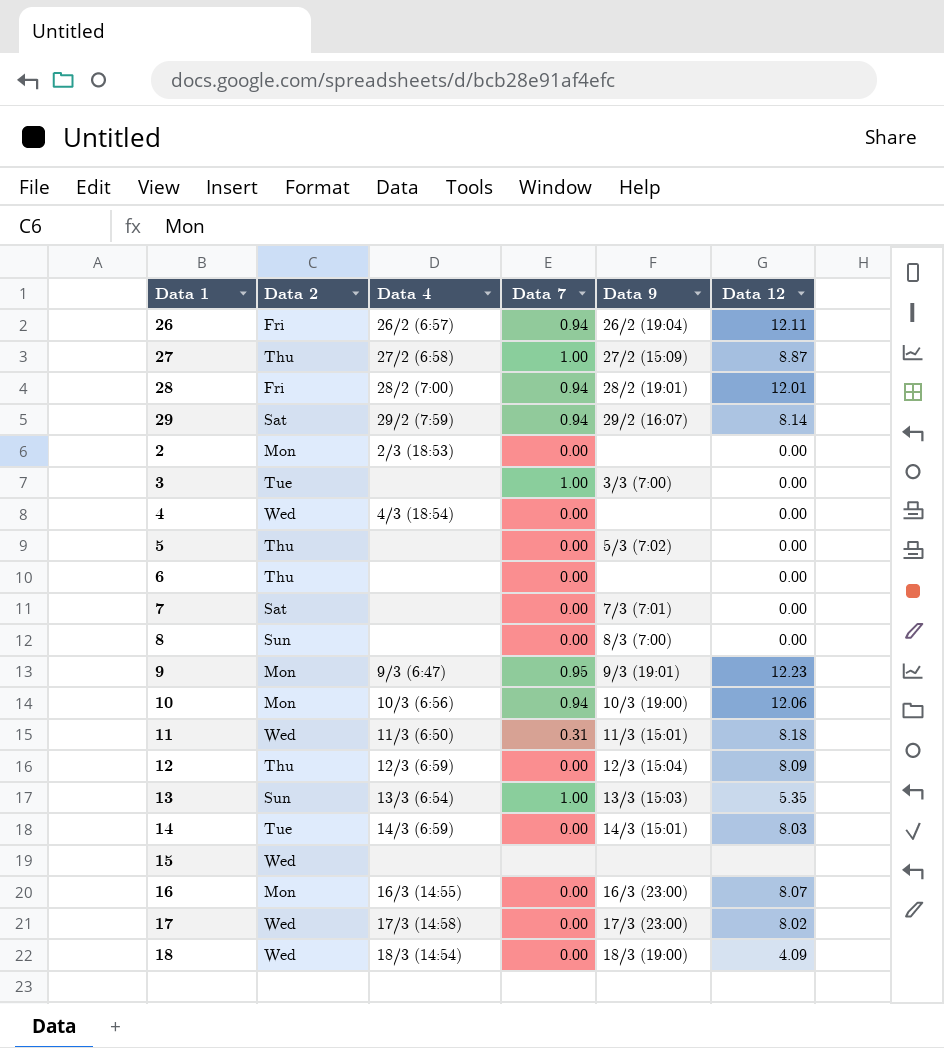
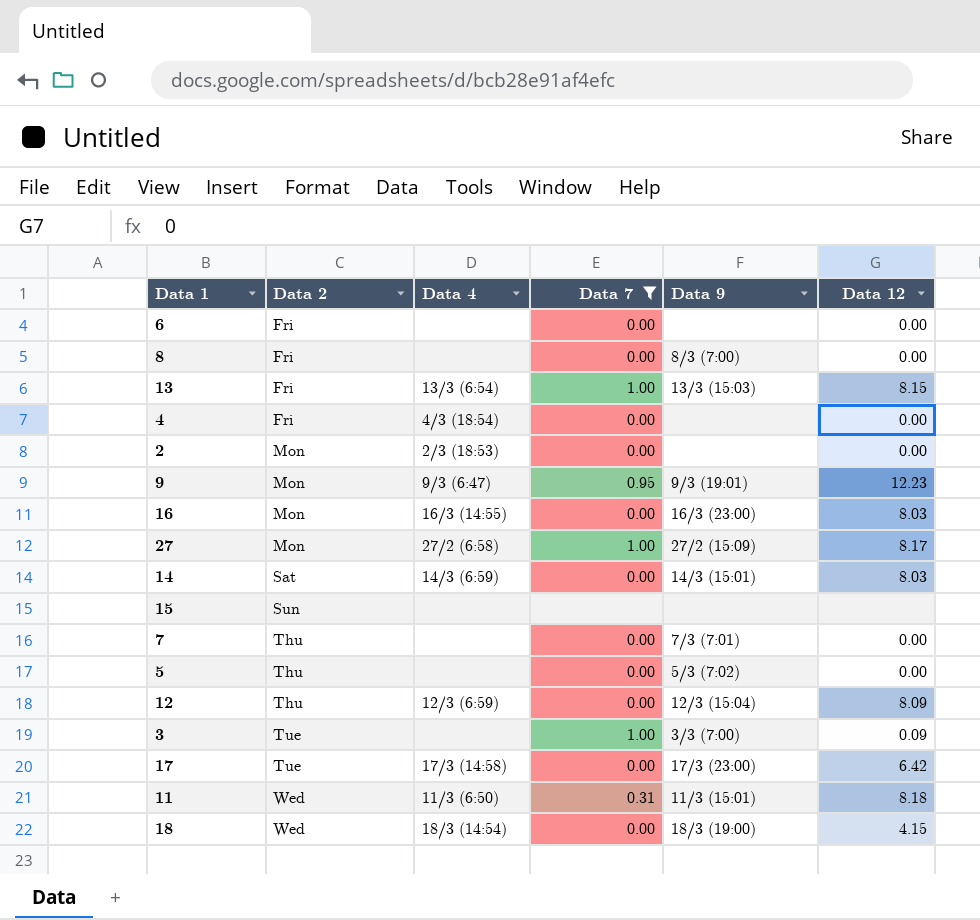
filter: none -> Data 7 != 0.94
row order: none -> Data 2 ascending
6 | Data 2: Thu -> Fri
8 | Data 2: Sun -> Fri
13 | Data 2: Sun -> Fri
13 | Data 12: 5.35 -> 8.15
4 | Data 2: Wed -> Fri
16 | Data 12: 8.07 -> 8.03
27 | Data 2: Thu -> Mon
27 | Data 12: 8.87 -> 8.17
14 | Data 2: Tue -> Sat
15 | Data 2: Wed -> Sun
7 | Data 2: Sat -> Thu
3 | Data 12: 0.00 -> 0.09
17 | Data 2: Wed -> Tue
17 | Data 12: 8.02 -> 6.42
18 | Data 12: 4.09 -> 4.15

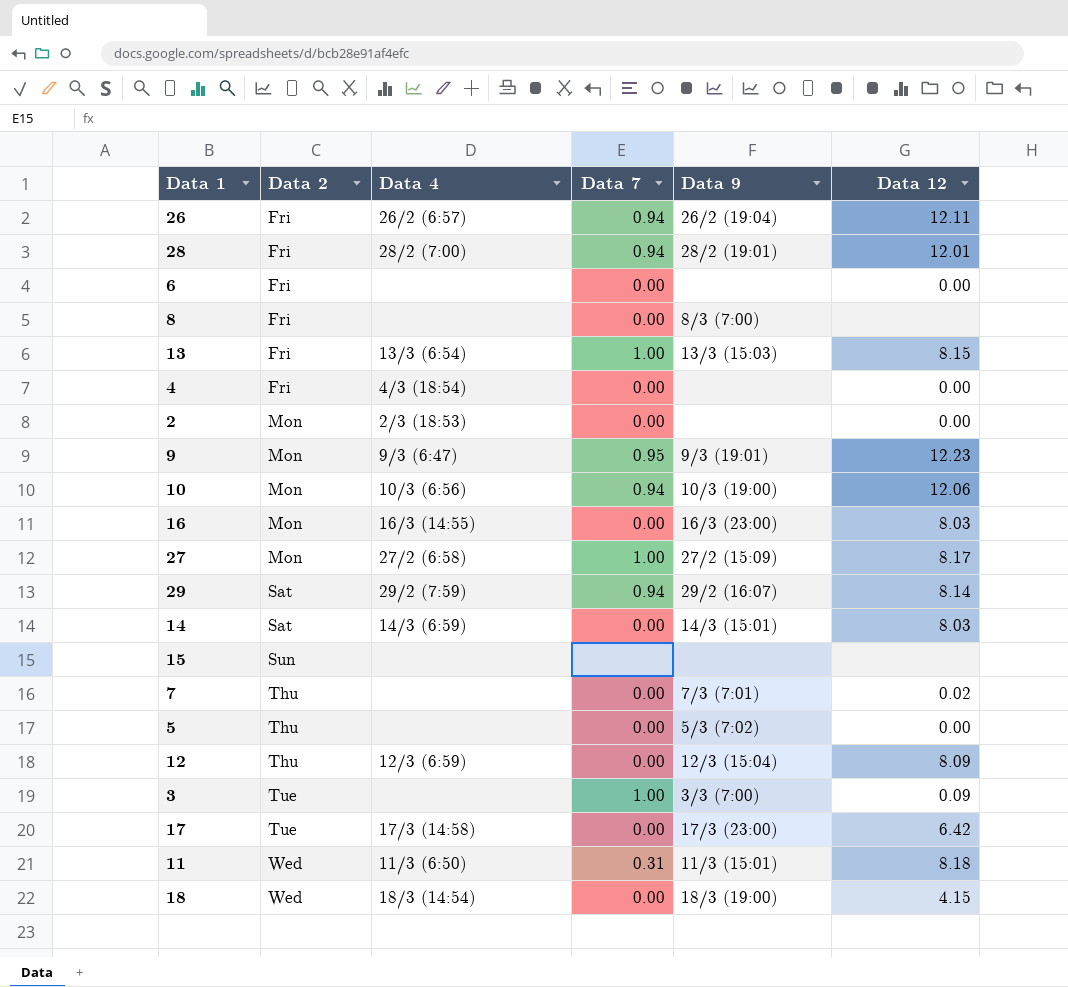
filter: Data 7 != 0.94 -> none
8 | Data 12: 0.00 -> none
7 | Data 12: 0.00 -> 0.02

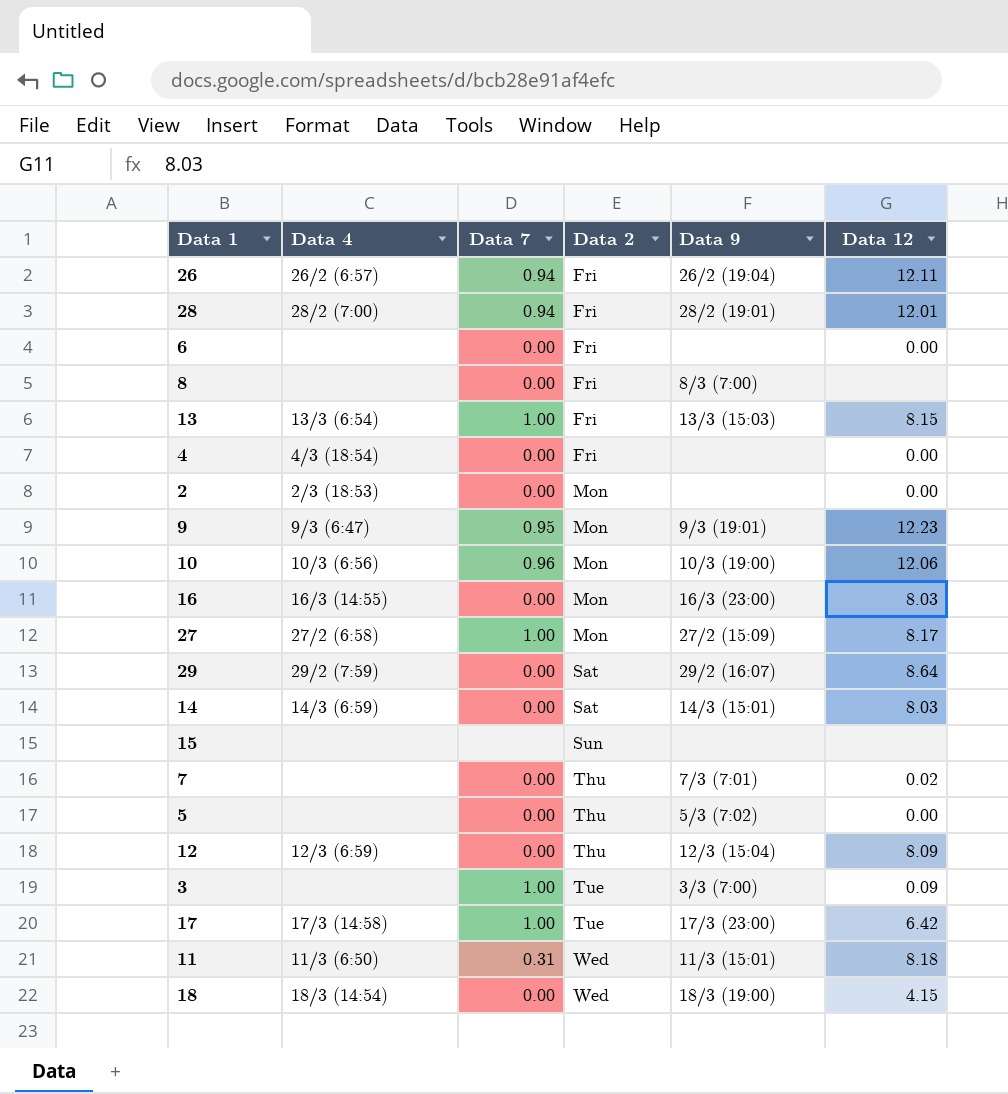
column Data 2 | position: 2 -> 4
10 | Data 7: 0.94 -> 0.96
29 | Data 7: 0.94 -> 0.00
29 | Data 12: 8.14 -> 8.64
17 | Data 7: 0.00 -> 1.00

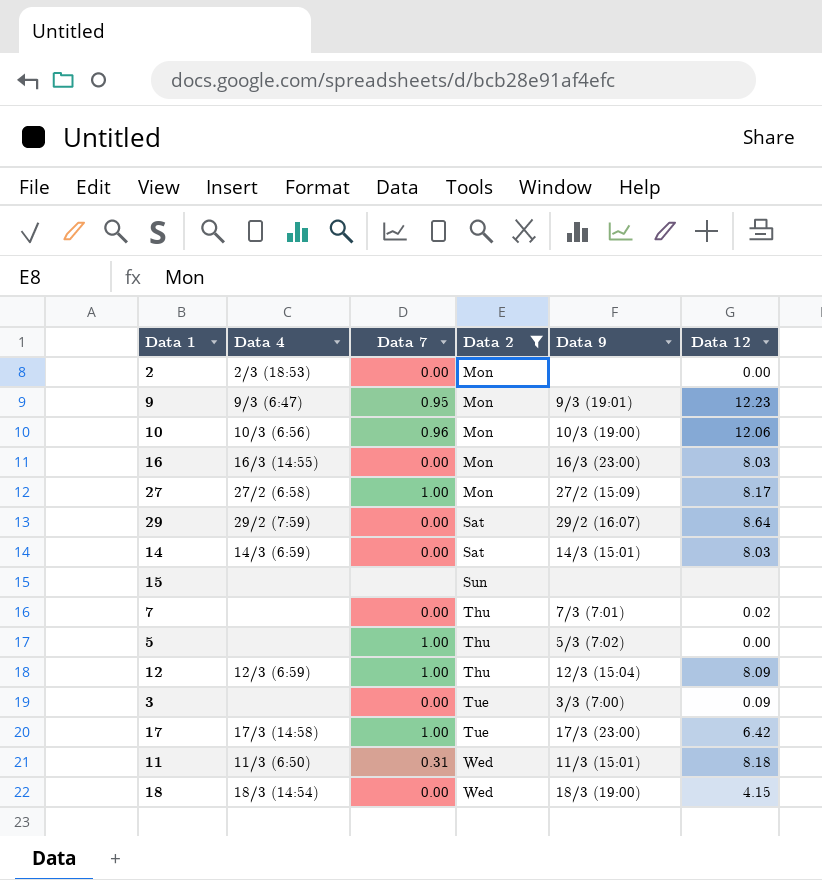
filter: none -> Data 2 != Fri
5 | Data 7: 0.00 -> 1.00
12 | Data 7: 0.00 -> 1.00
3 | Data 7: 1.00 -> 0.00

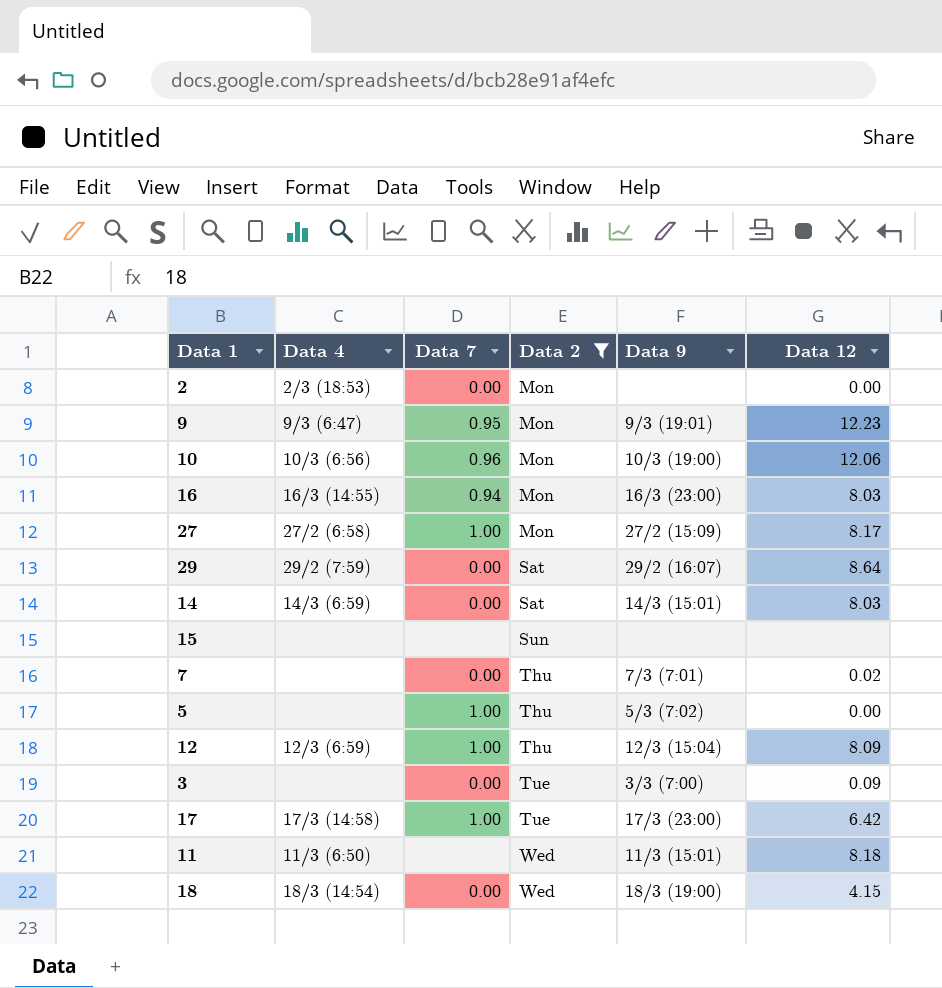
16 | Data 7: 0.00 -> 0.94
11 | Data 7: 0.31 -> none

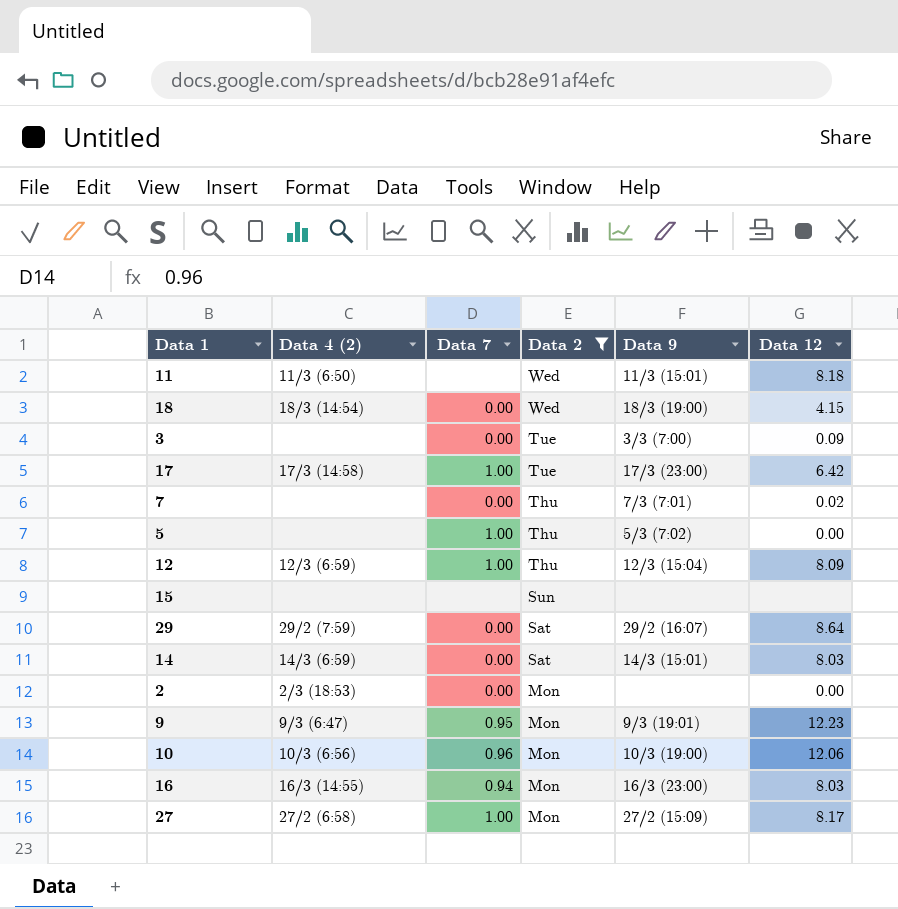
row order: Data 2 ascending -> Data 2 descending
column name: Data 4 -> Data 4 (2)

